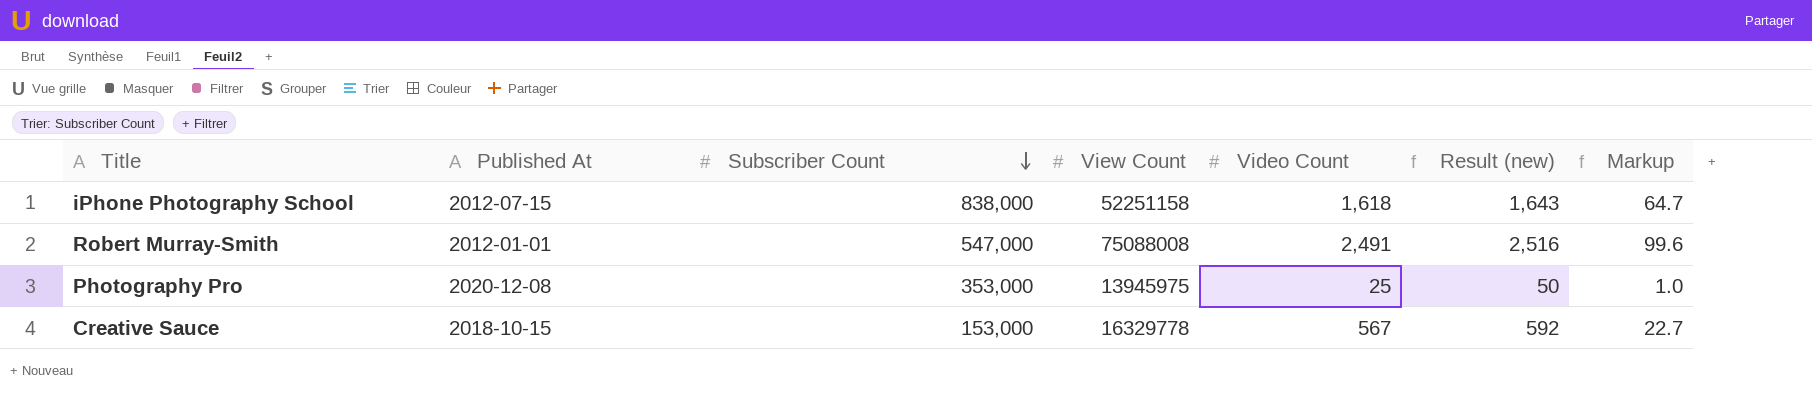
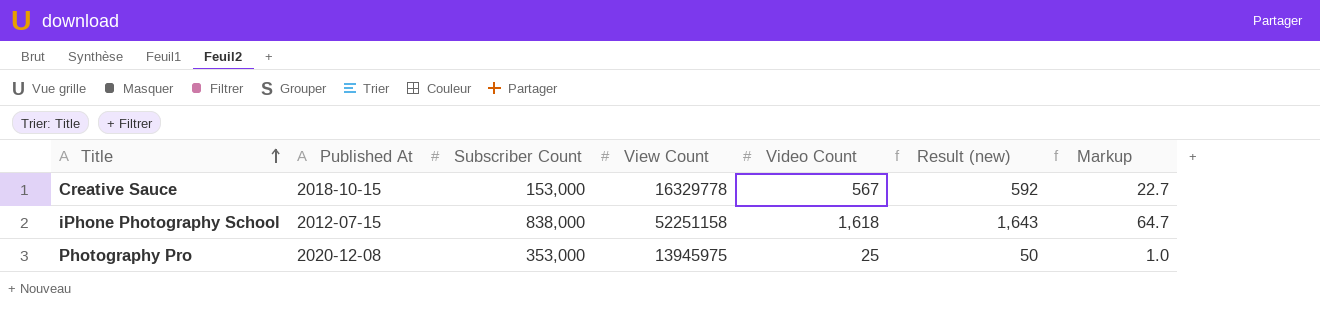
row order: Subscriber Count descending -> Title ascending
row Robert Murray-Smith: 2012-01-01 | 547,000 | 75088008 | 2,491 | 2,516 | 99.6 -> none

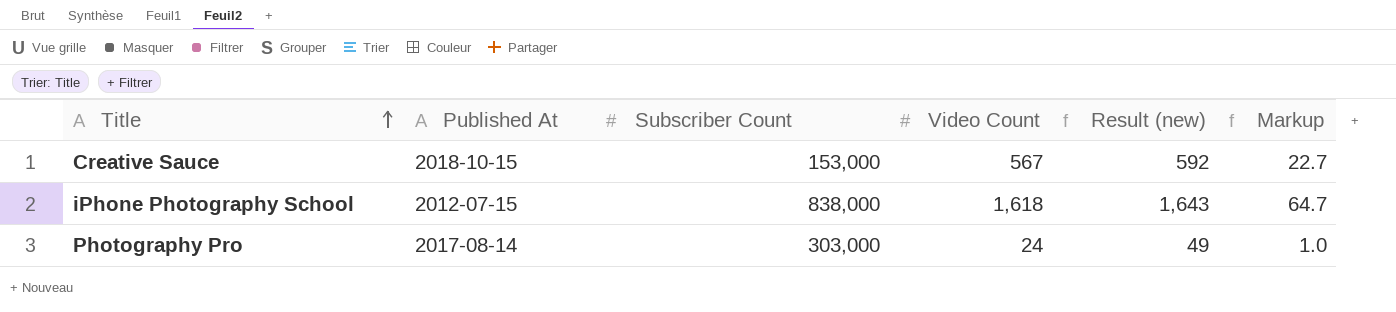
column View Count | position: 4 -> none
Photography Pro | Published At: 2020-12-08 -> 2017-08-14
Photography Pro | Subscriber Count: 353,000 -> 303,000
Photography Pro | Video Count: 25 -> 24
Photography Pro | Result (new): 50 -> 49

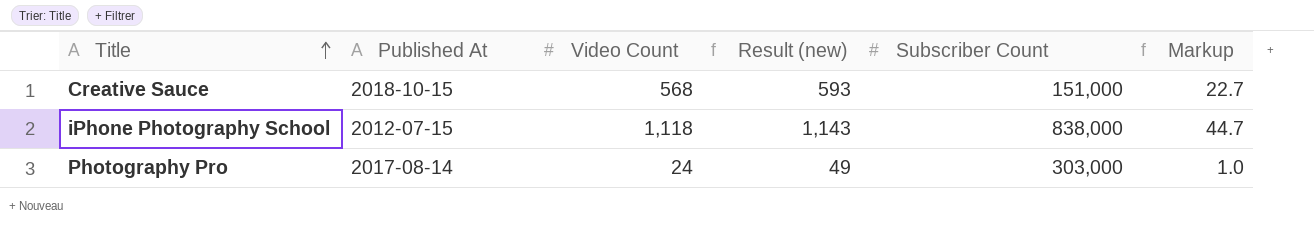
column Subscriber Count | position: 3 -> 5
Creative Sauce | Video Count: 567 -> 568
Creative Sauce | Result (new): 592 -> 593
Creative Sauce | Subscriber Count: 153,000 -> 151,000
iPhone Photography School | Video Count: 1,618 -> 1,118
iPhone Photography School | Result (new): 1,643 -> 1,143
iPhone Photography School | Markup: 64.7 -> 44.7

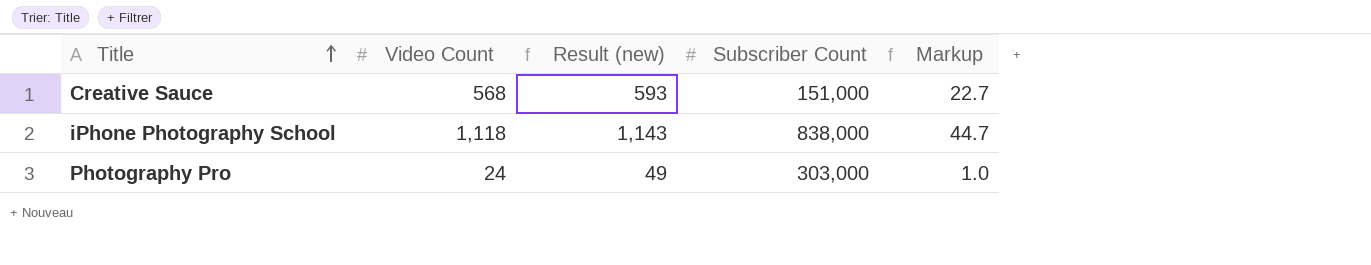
column Published At | position: 2 -> none

